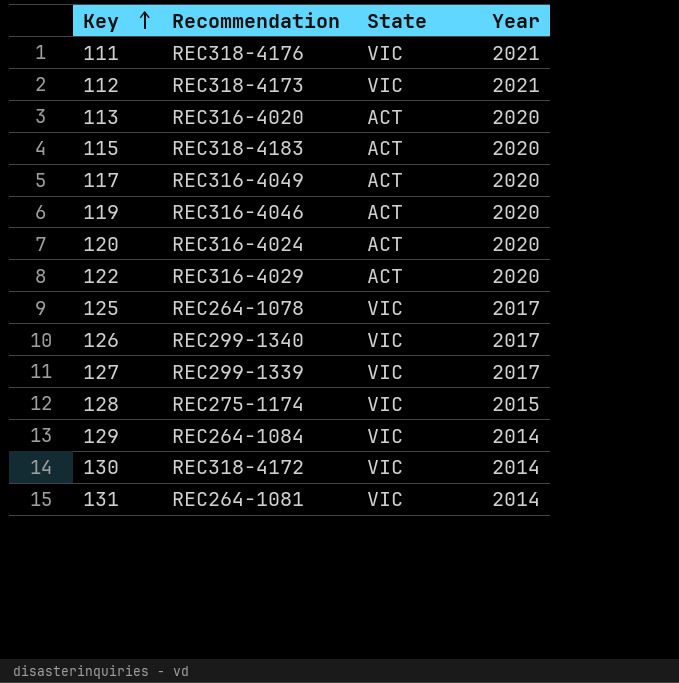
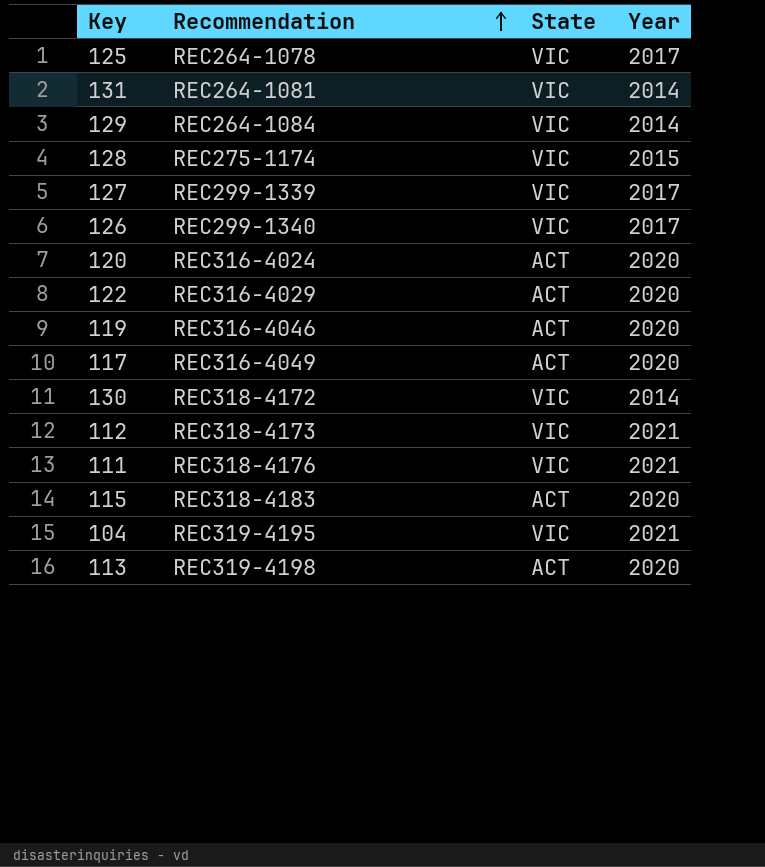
row order: Key ascending -> Recommendation ascending
row 104: none -> REC319-4195 | VIC | 2021
113 | Recommendation: REC316-4020 -> REC319-4198

